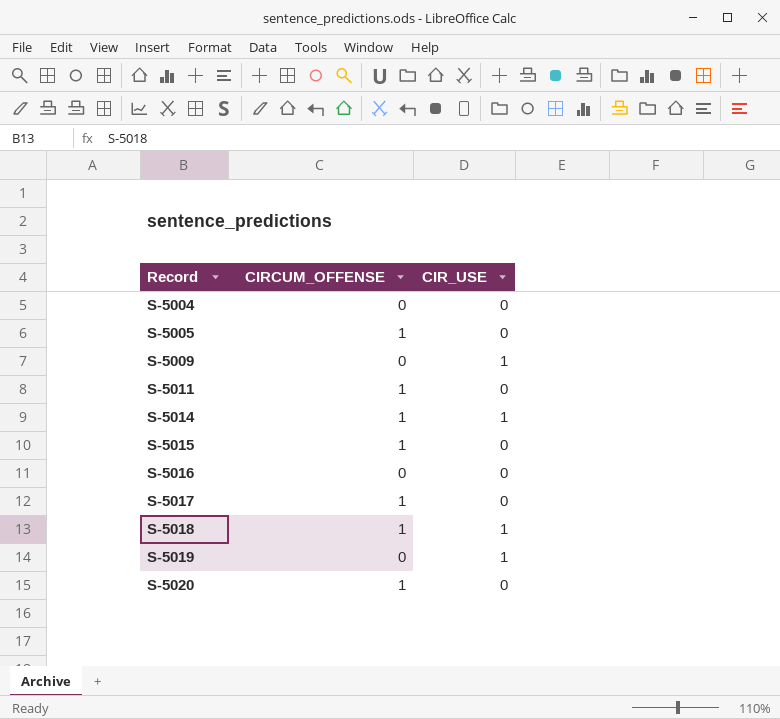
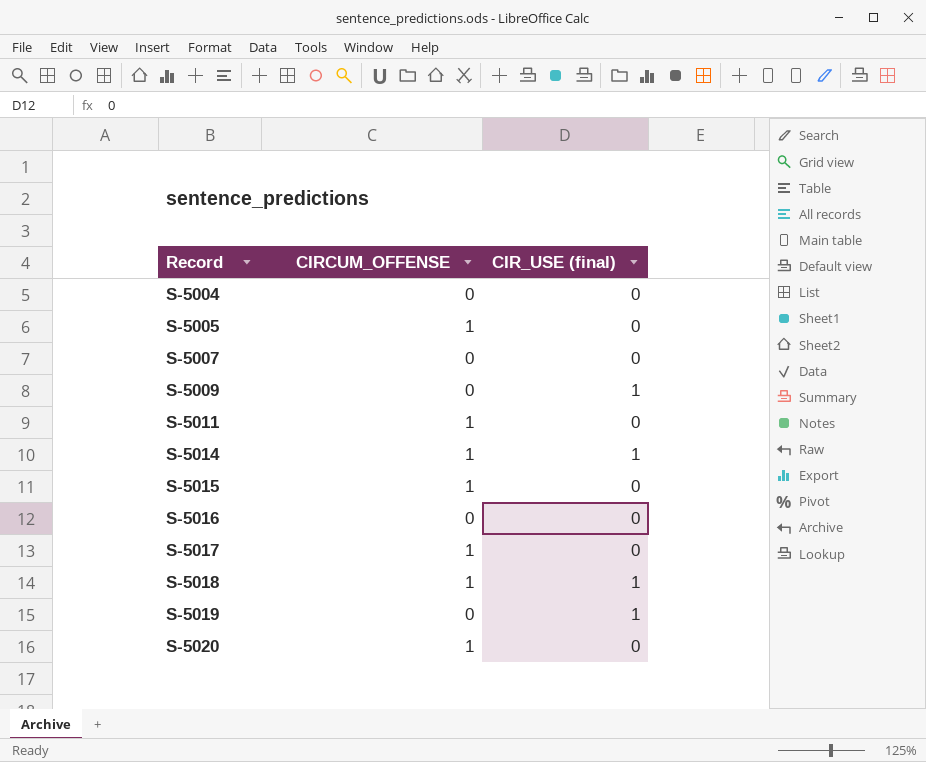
column name: CIR_USE -> CIR_USE (final)
row S-5007: none -> 0 | 0

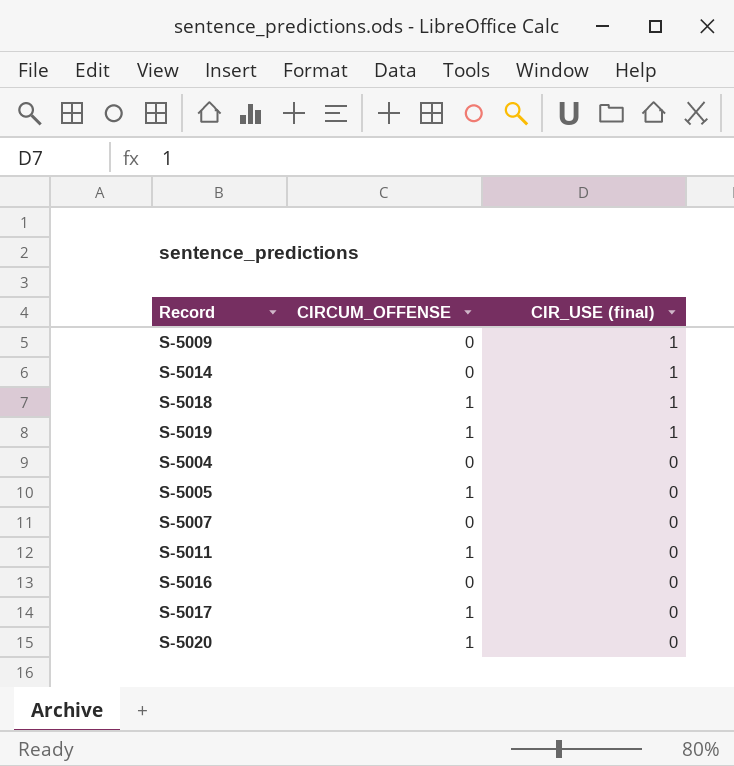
row order: Record ascending -> CIR_USE (final) descending
row S-5015: 1 | 0 -> none
S-5014 | CIRCUM_OFFENSE: 1 -> 0
S-5019 | CIRCUM_OFFENSE: 0 -> 1

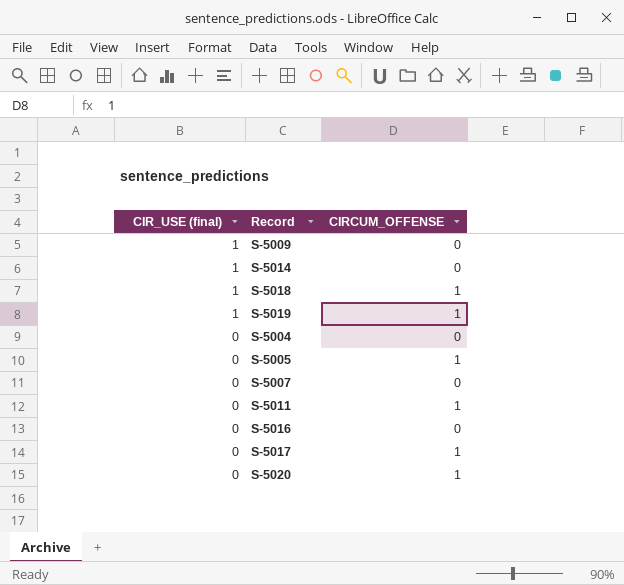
column CIR_USE (final) | position: 3 -> 1

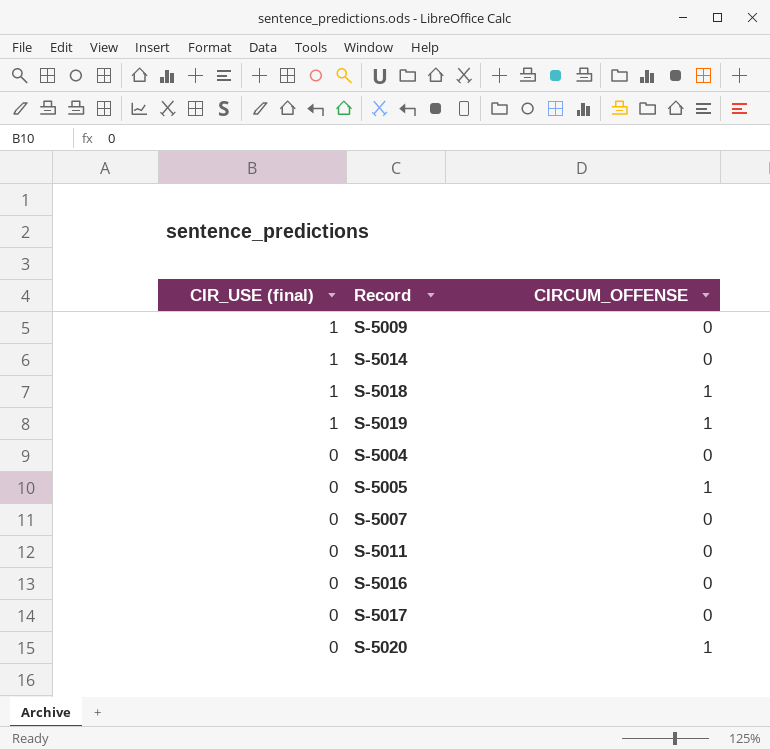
S-5011 | CIRCUM_OFFENSE: 1 -> 0
S-5017 | CIRCUM_OFFENSE: 1 -> 0

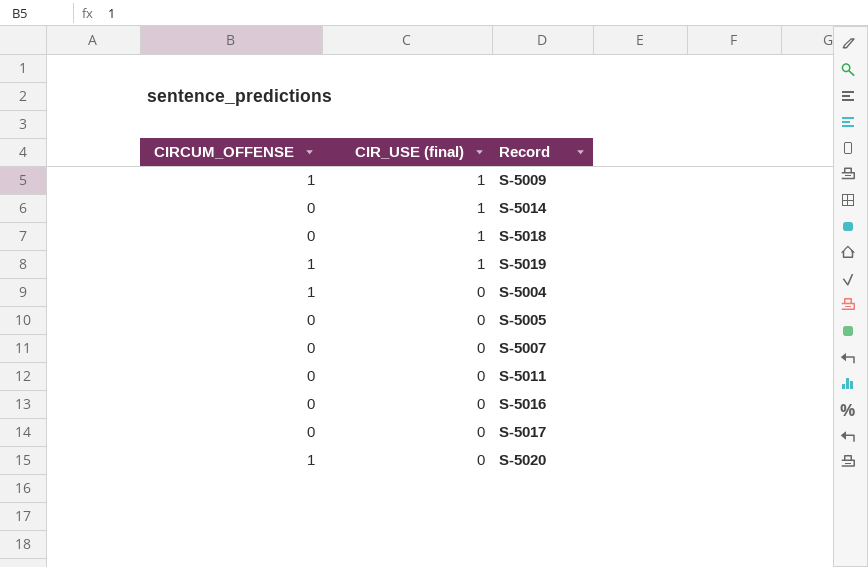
column CIRCUM_OFFENSE | position: 3 -> 1
S-5009 | CIRCUM_OFFENSE: 0 -> 1
S-5018 | CIRCUM_OFFENSE: 1 -> 0
S-5004 | CIRCUM_OFFENSE: 0 -> 1
S-5005 | CIRCUM_OFFENSE: 1 -> 0

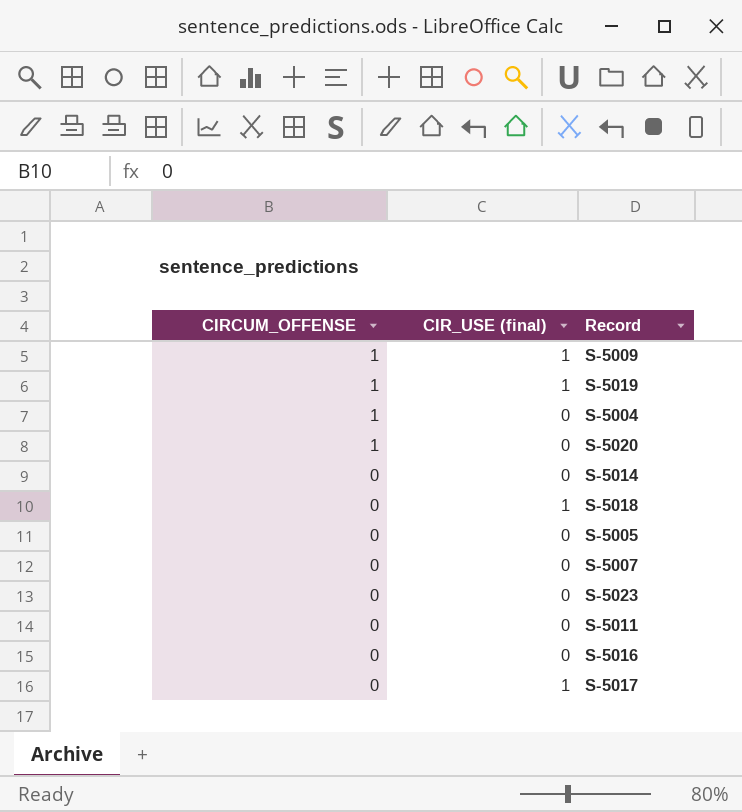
row order: CIR_USE (final) descending -> CIRCUM_OFFENSE descending
S-5014 | CIR_USE (final): 1 -> 0
row S-5023: none -> 0 | 0
S-5017 | CIR_USE (final): 0 -> 1

